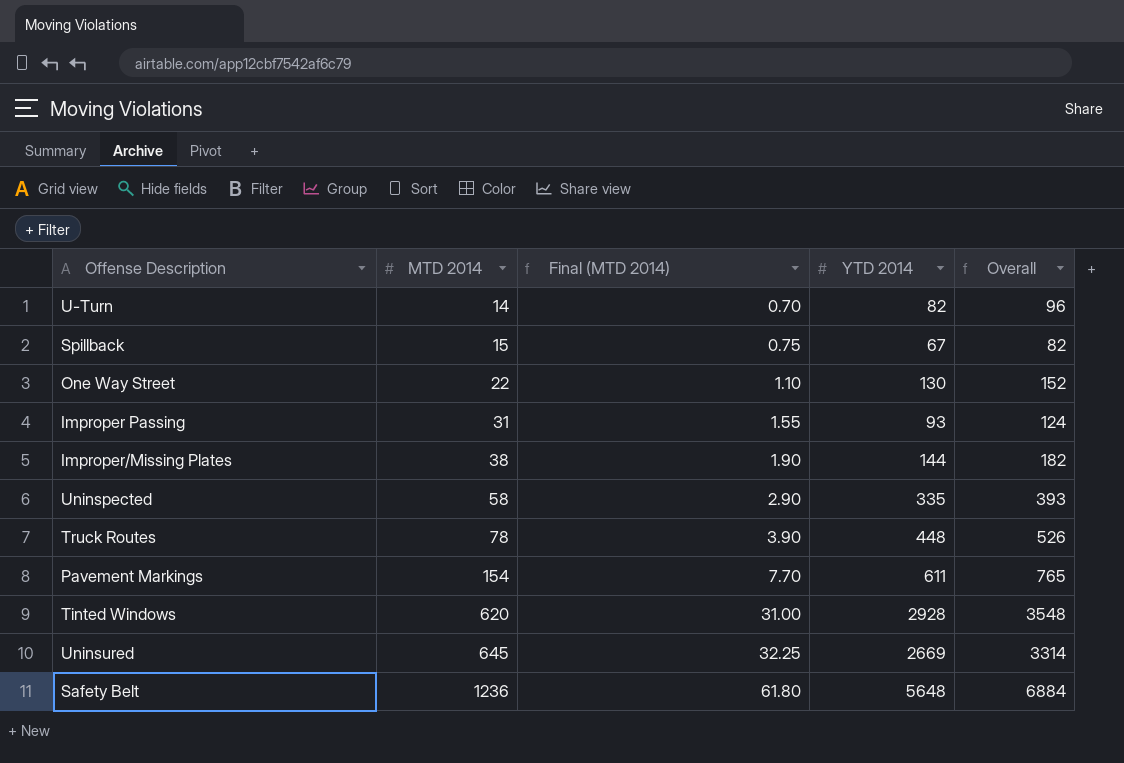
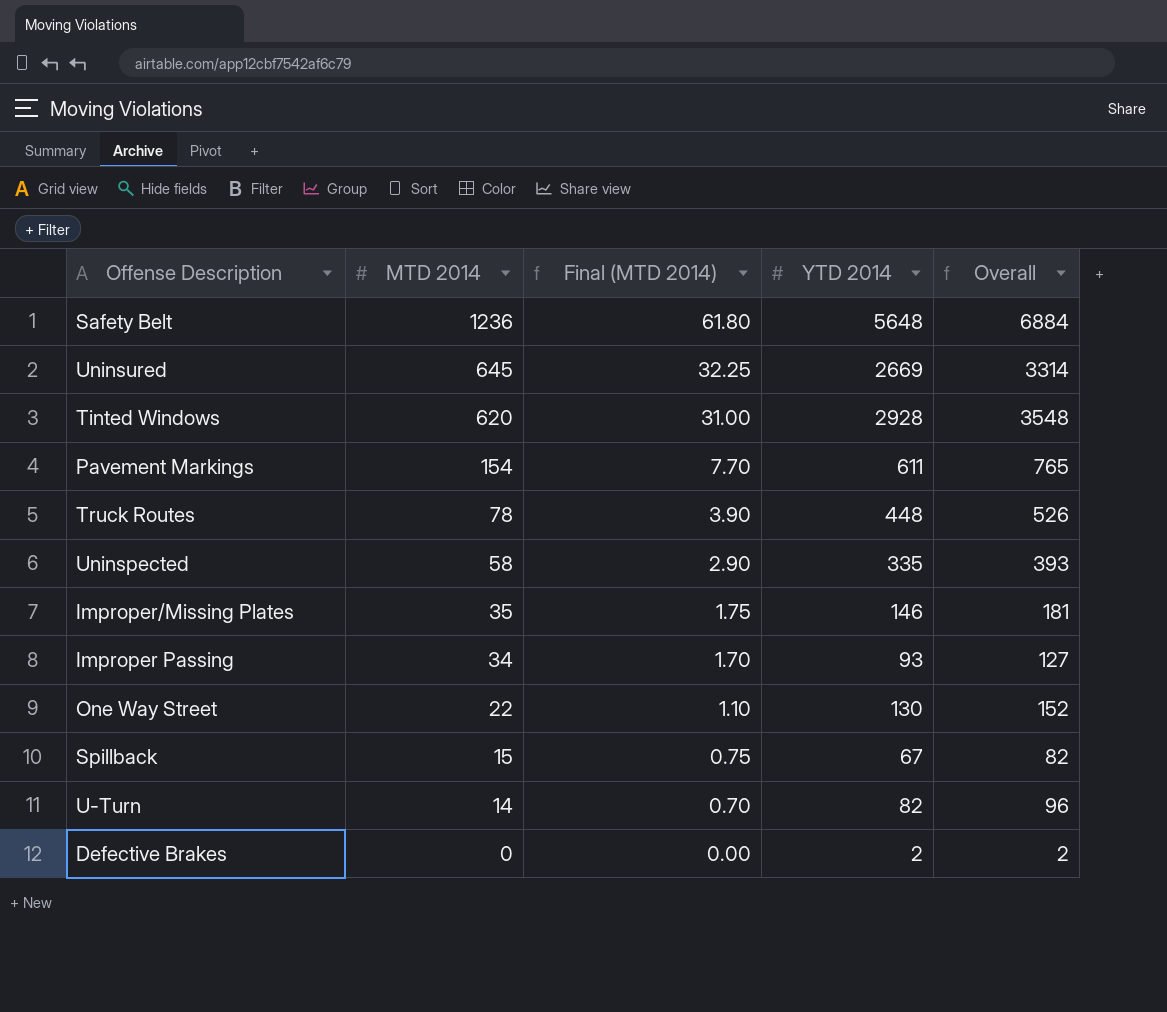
row order: MTD 2014 ascending -> MTD 2014 descending
Improper/Missing Plates | MTD 2014: 38 -> 35
Improper/Missing Plates | Final (MTD 2014): 1.90 -> 1.75
Improper/Missing Plates | YTD 2014: 144 -> 146
Improper/Missing Plates | Overall: 182 -> 181
Improper Passing | MTD 2014: 31 -> 34
Improper Passing | Final (MTD 2014): 1.55 -> 1.70
Improper Passing | Overall: 124 -> 127
row Defective Brakes: none -> 0 | 0.00 | 2 | 2

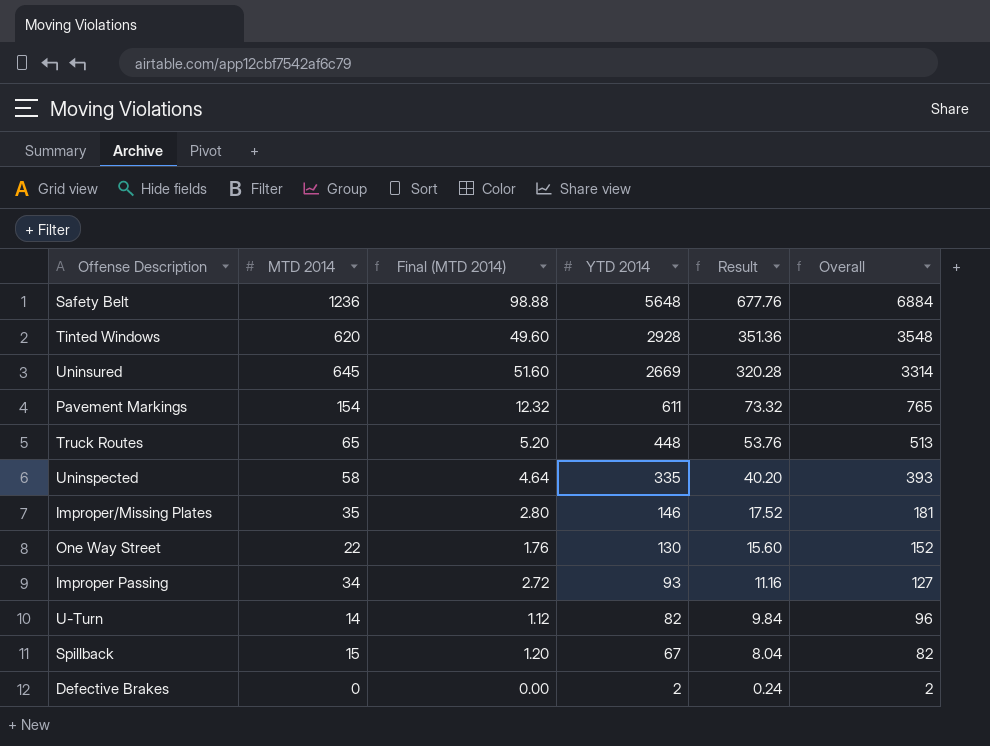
row order: MTD 2014 descending -> YTD 2014 descending
column Final (MTD 2014) | formula: [MTD 2014] * 0.05 -> [MTD 2014] * 0.08
column Result | formula: none -> [YTD 2014] * 0.12
Truck Routes | MTD 2014: 78 -> 65
Truck Routes | Overall: 526 -> 513

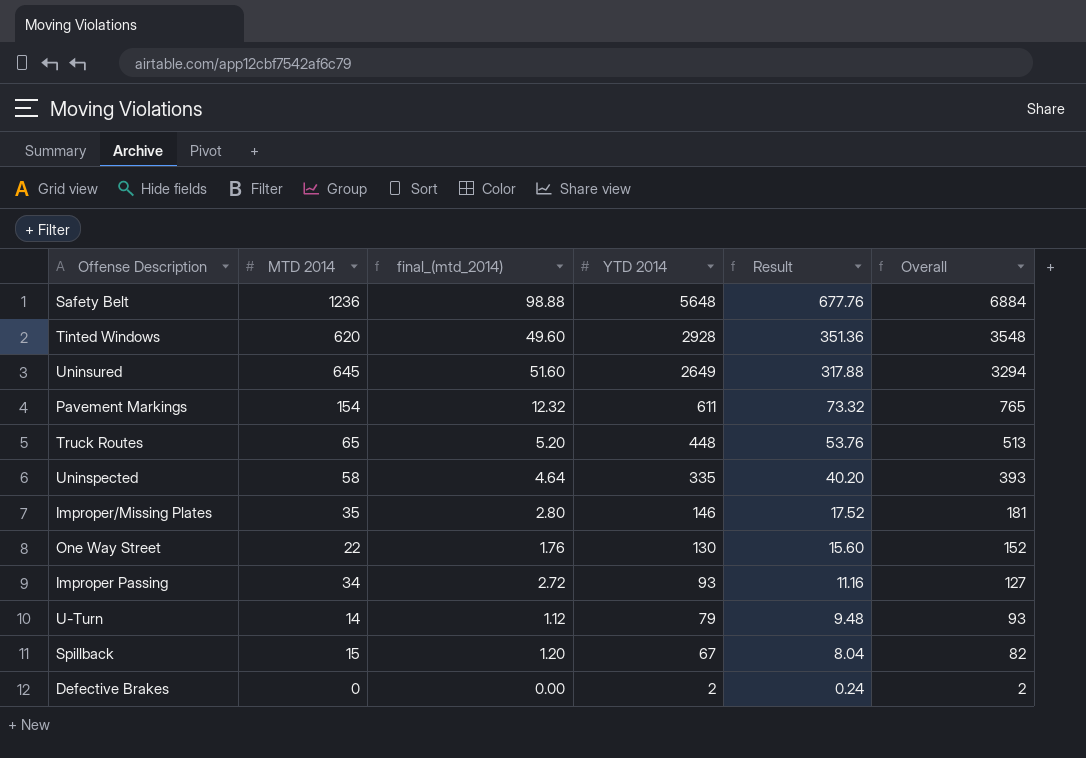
column name: Final (MTD 2014) -> final_(mtd_2014)
Uninsured | YTD 2014: 2669 -> 2649
Uninsured | Result: 320.28 -> 317.88
Uninsured | Overall: 3314 -> 3294
U-Turn | YTD 2014: 82 -> 79
U-Turn | Result: 9.84 -> 9.48
U-Turn | Overall: 96 -> 93

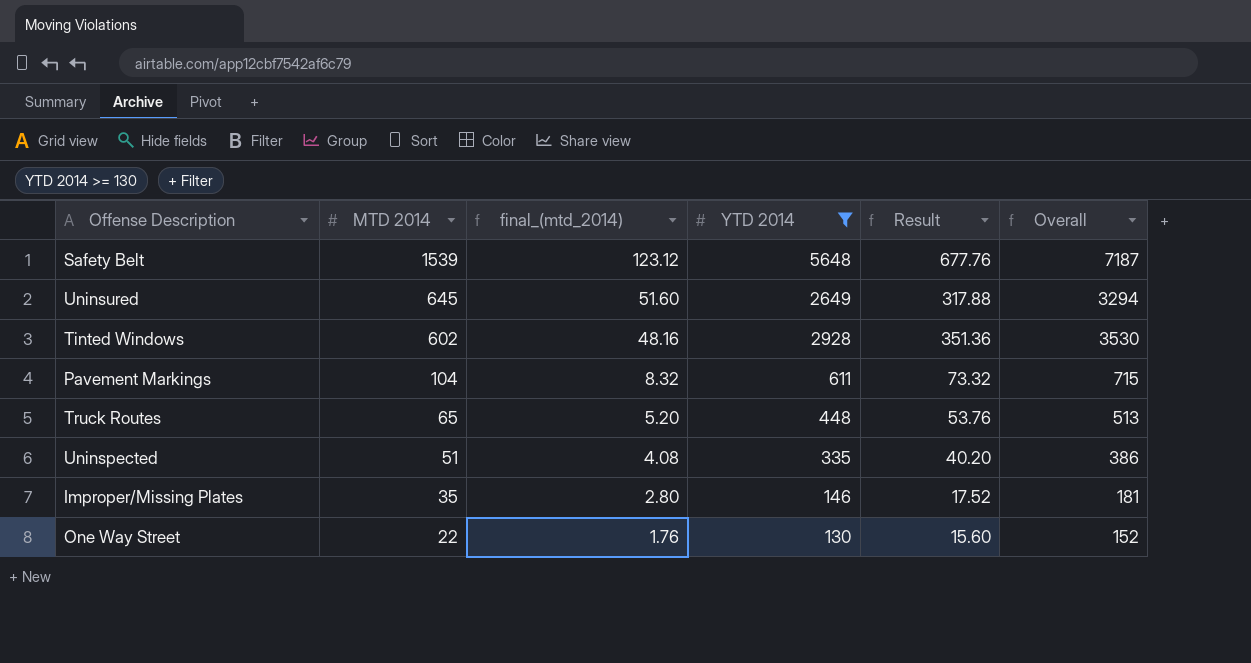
filter: none -> YTD 2014 >= 130
row order: YTD 2014 descending -> MTD 2014 descending
Safety Belt | MTD 2014: 1236 -> 1539
Safety Belt | final_(mtd_2014): 98.88 -> 123.12
Safety Belt | Overall: 6884 -> 7187
Tinted Windows | MTD 2014: 620 -> 602
Tinted Windows | final_(mtd_2014): 49.60 -> 48.16
Tinted Windows | Overall: 3548 -> 3530
Pavement Markings | MTD 2014: 154 -> 104
Pavement Markings | final_(mtd_2014): 12.32 -> 8.32
Pavement Markings | Overall: 765 -> 715
Uninspected | MTD 2014: 58 -> 51
Uninspected | final_(mtd_2014): 4.64 -> 4.08
Uninspected | Overall: 393 -> 386

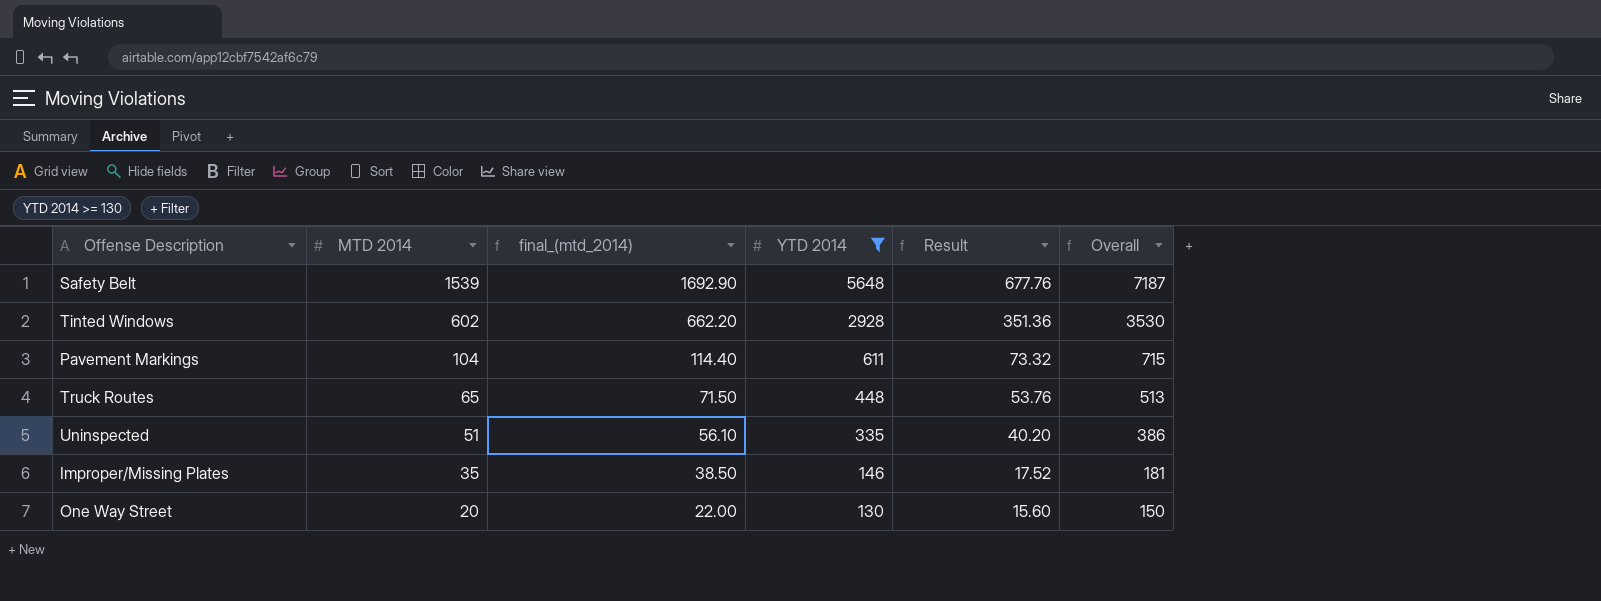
column final_(mtd_2014) | formula: [MTD 2014] * 0.08 -> [MTD 2014] * 1.1
row Uninsured: 645 | 51.60 | 2649 | 317.88 | 3294 -> none
One Way Street | MTD 2014: 22 -> 20
One Way Street | Overall: 152 -> 150

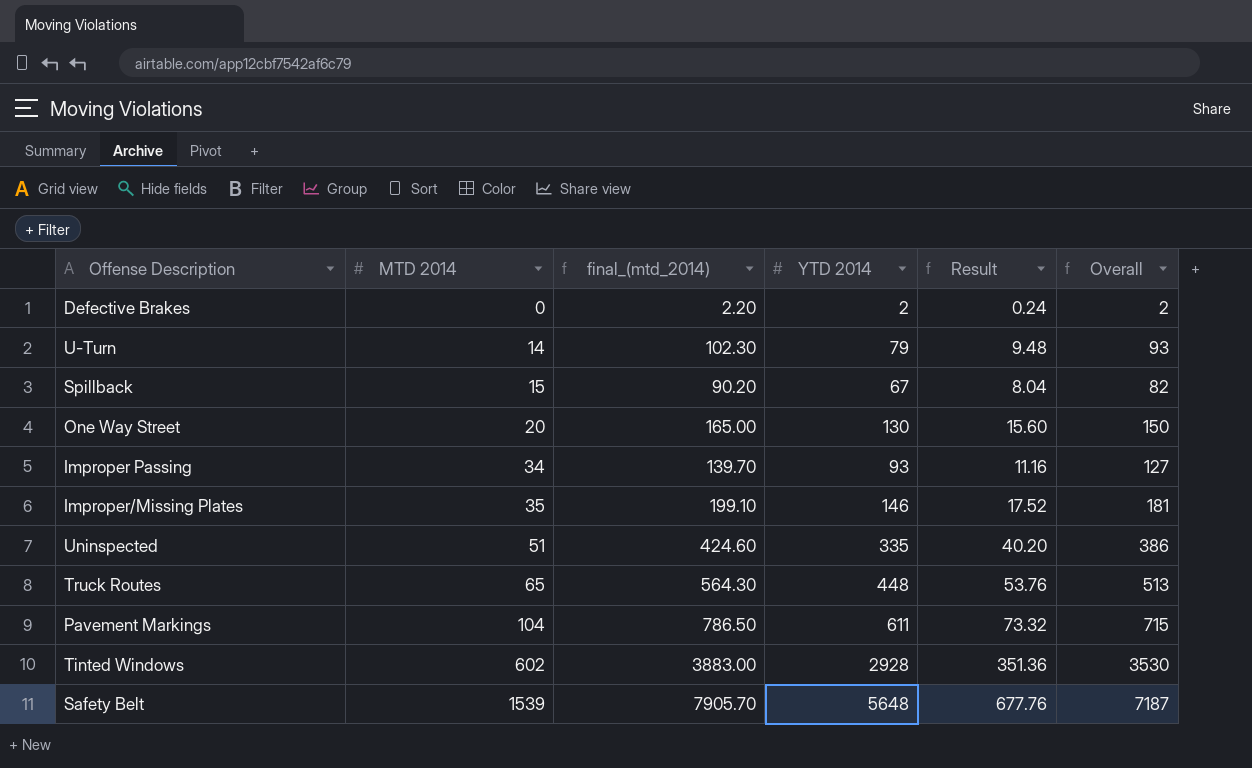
filter: YTD 2014 >= 130 -> none
row order: MTD 2014 descending -> MTD 2014 ascending
column final_(mtd_2014) | formula: [MTD 2014] * 1.1 -> [Overall] * 1.1

